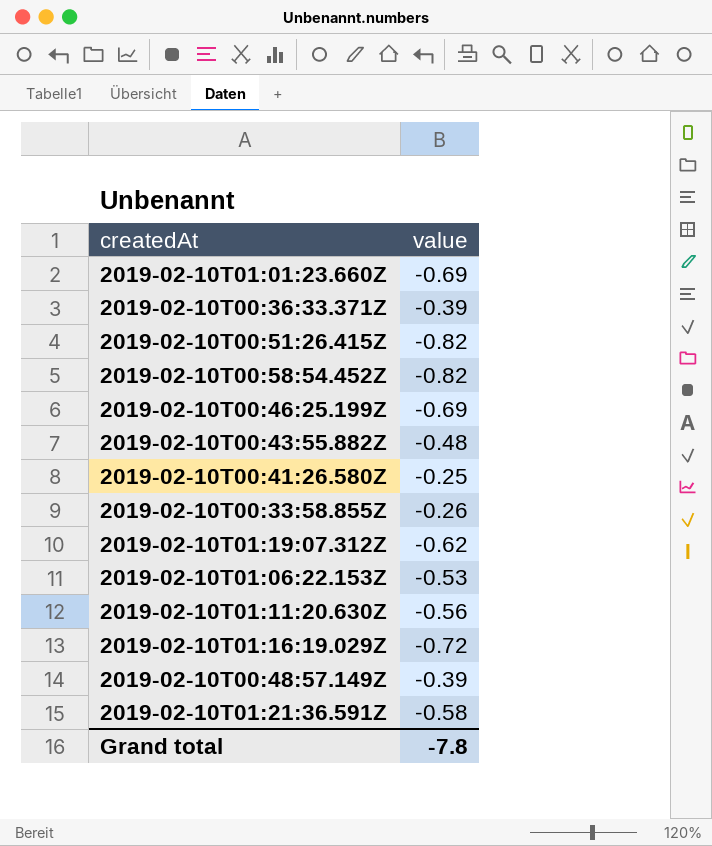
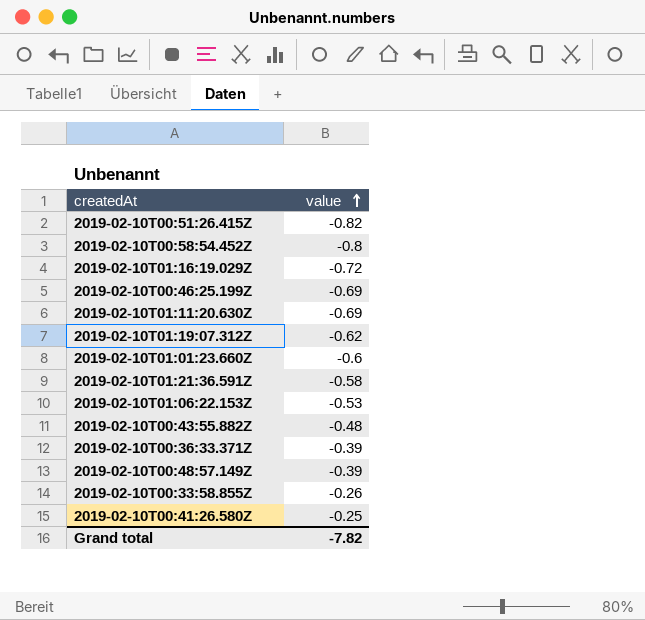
row order: none -> value ascending
2019-02-10T00:58:54.452Z | value: -0.82 -> -0.8
2019-02-10T01:11:20.630Z | value: -0.56 -> -0.69
2019-02-10T01:01:23.660Z | value: -0.69 -> -0.6
Grand total | value: -7.8 -> -7.82

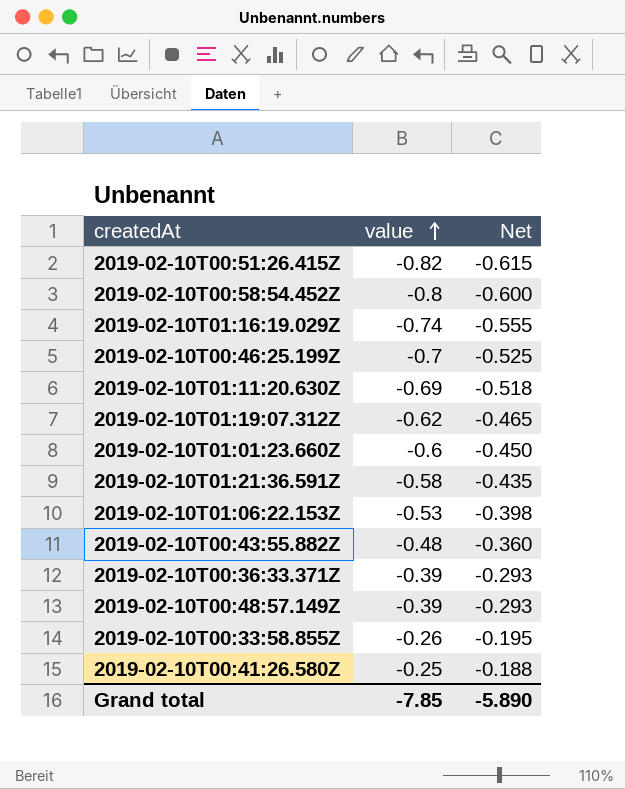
column Net | formula: none -> [value] * 0.75
2019-02-10T01:16:19.029Z | value: -0.72 -> -0.74
2019-02-10T00:46:25.199Z | value: -0.69 -> -0.7
Grand total | value: -7.82 -> -7.85

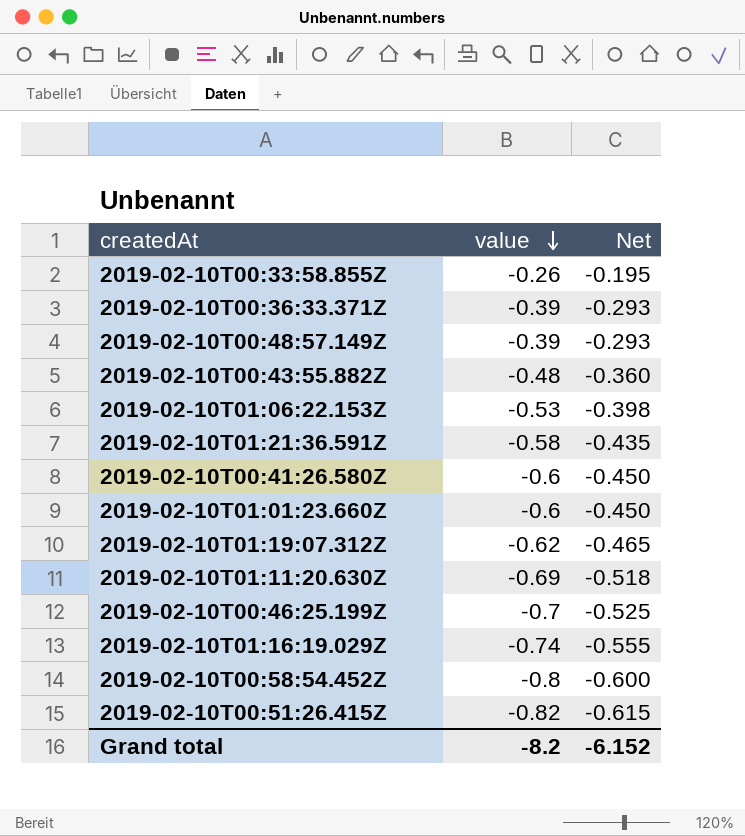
row order: value ascending -> value descending
2019-02-10T00:41:26.580Z | value: -0.25 -> -0.6
2019-02-10T00:41:26.580Z | Net: -0.188 -> -0.450
Grand total | value: -7.85 -> -8.2
Grand total | Net: -5.890 -> -6.152

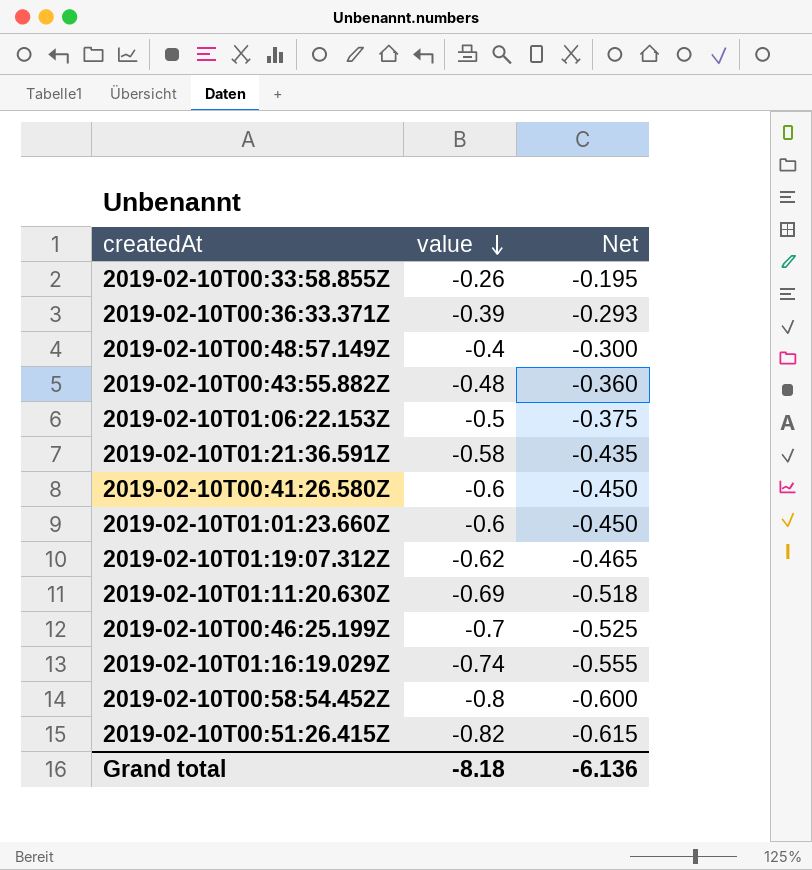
2019-02-10T00:48:57.149Z | value: -0.39 -> -0.4
2019-02-10T00:48:57.149Z | Net: -0.293 -> -0.300
2019-02-10T01:06:22.153Z | value: -0.53 -> -0.5
2019-02-10T01:06:22.153Z | Net: -0.398 -> -0.375
Grand total | value: -8.2 -> -8.18
Grand total | Net: -6.152 -> -6.136

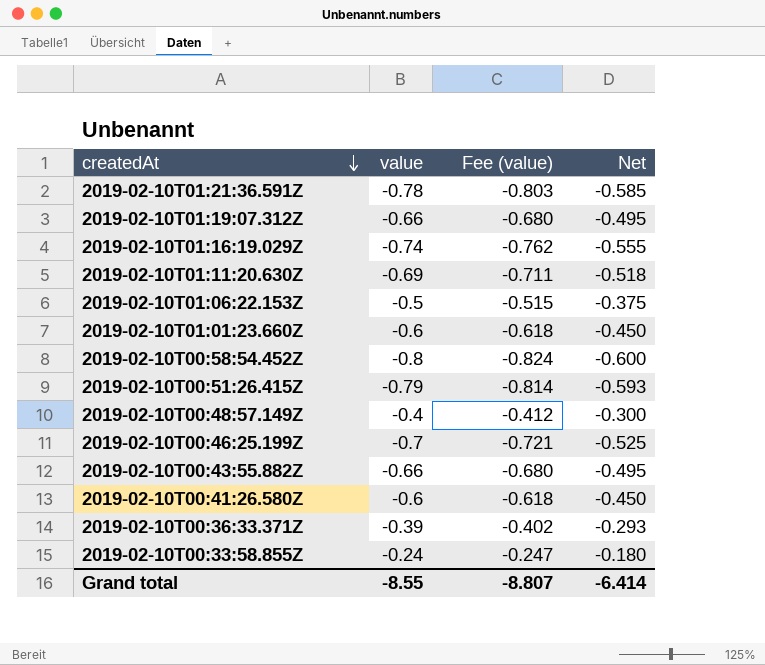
row order: value descending -> createdAt descending
column Fee (value) | formula: none -> [value] * 1.03
2019-02-10T01:21:36.591Z | value: -0.58 -> -0.78
2019-02-10T01:21:36.591Z | Net: -0.435 -> -0.585
2019-02-10T01:19:07.312Z | value: -0.62 -> -0.66
2019-02-10T01:19:07.312Z | Net: -0.465 -> -0.495
2019-02-10T00:51:26.415Z | value: -0.82 -> -0.79
2019-02-10T00:51:26.415Z | Net: -0.615 -> -0.593
2019-02-10T00:43:55.882Z | value: -0.48 -> -0.66
2019-02-10T00:43:55.882Z | Net: -0.360 -> -0.495
2019-02-10T00:33:58.855Z | value: -0.26 -> -0.24
2019-02-10T00:33:58.855Z | Net: -0.195 -> -0.180
Grand total | value: -8.18 -> -8.55
Grand total | Net: -6.136 -> -6.414

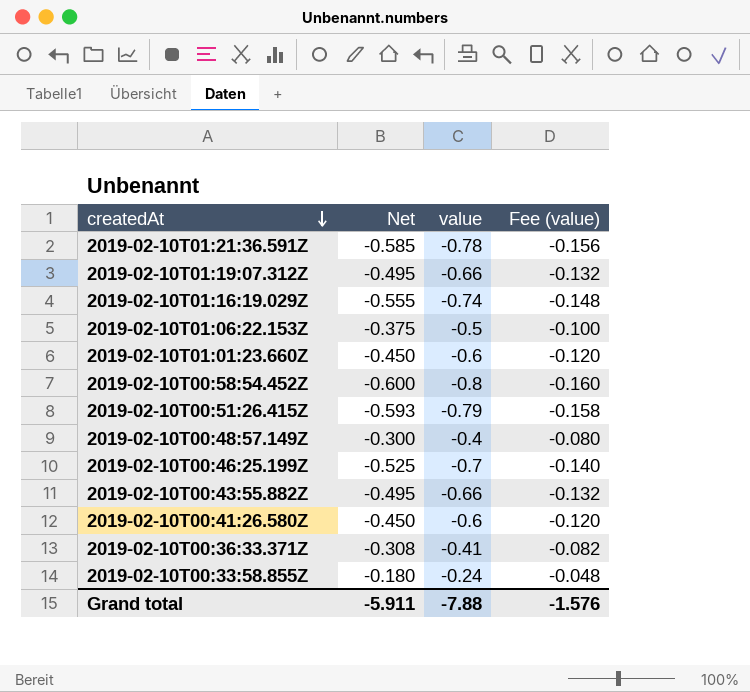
column Net | position: 4 -> 2
column Fee (value) | formula: [value] * 1.03 -> [value] * 0.2
row 2019-02-10T01:11:20.630Z: -0.69 | -0.711 | -0.518 -> none
2019-02-10T00:36:33.371Z | Net: -0.293 -> -0.308
2019-02-10T00:36:33.371Z | value: -0.39 -> -0.41
Grand total | Net: -6.414 -> -5.911
Grand total | value: -8.55 -> -7.88
Grand total | Fee (value): -8.807 -> -1.576

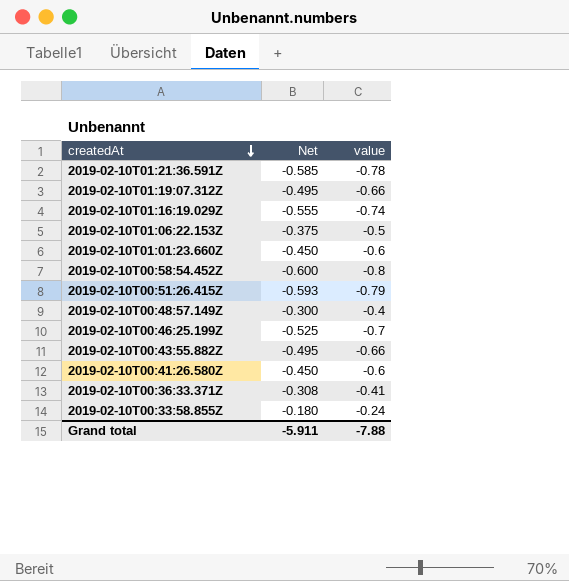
column Fee (value) | formula: [value] * 0.2 -> none

